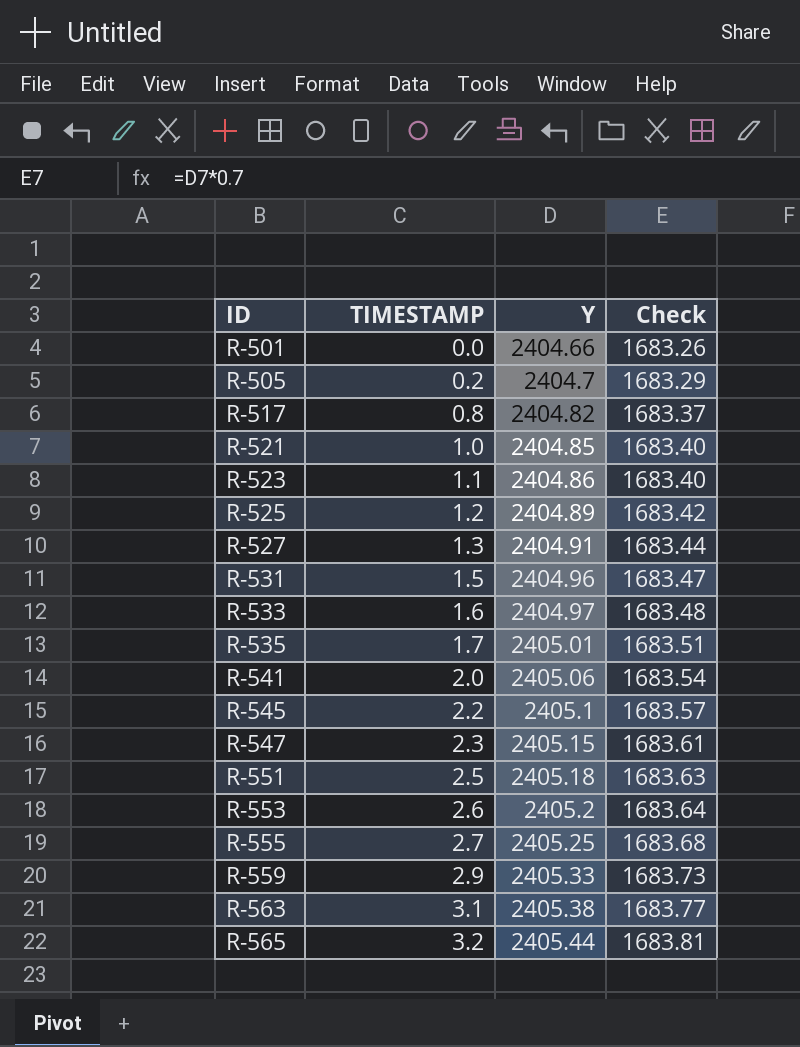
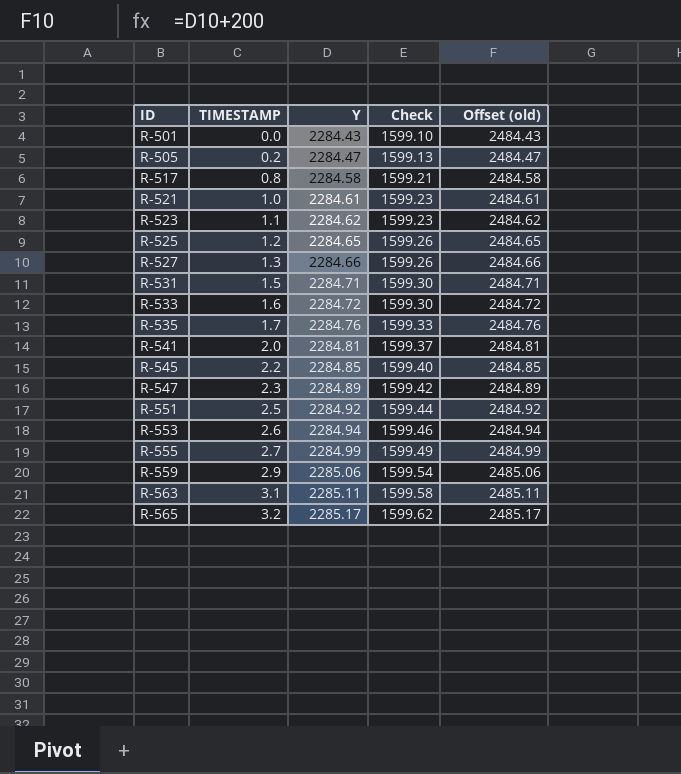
column Offset (old) | formula: none -> [Y] + 200
R-501 | Y: 2404.66 -> 2284.43
R-501 | Check: 1683.26 -> 1599.10
R-505 | Y: 2404.7 -> 2284.47
R-505 | Check: 1683.29 -> 1599.13
R-517 | Y: 2404.82 -> 2284.58
R-517 | Check: 1683.37 -> 1599.21
R-521 | Y: 2404.85 -> 2284.61
R-521 | Check: 1683.40 -> 1599.23
R-523 | Y: 2404.86 -> 2284.62
R-523 | Check: 1683.40 -> 1599.23
R-525 | Y: 2404.89 -> 2284.65
R-525 | Check: 1683.42 -> 1599.26
R-527 | Y: 2404.91 -> 2284.66
R-527 | Check: 1683.44 -> 1599.26
R-531 | Y: 2404.96 -> 2284.71
R-531 | Check: 1683.47 -> 1599.30
R-533 | Y: 2404.97 -> 2284.72
R-533 | Check: 1683.48 -> 1599.30
R-535 | Y: 2405.01 -> 2284.76
R-535 | Check: 1683.51 -> 1599.33
R-541 | Y: 2405.06 -> 2284.81
R-541 | Check: 1683.54 -> 1599.37
R-545 | Y: 2405.1 -> 2284.85
R-545 | Check: 1683.57 -> 1599.40
R-547 | Y: 2405.15 -> 2284.89
R-547 | Check: 1683.61 -> 1599.42
R-551 | Y: 2405.18 -> 2284.92
R-551 | Check: 1683.63 -> 1599.44
R-553 | Y: 2405.2 -> 2284.94
R-553 | Check: 1683.64 -> 1599.46
R-555 | Y: 2405.25 -> 2284.99
R-555 | Check: 1683.68 -> 1599.49
R-559 | Y: 2405.33 -> 2285.06
R-559 | Check: 1683.73 -> 1599.54
R-563 | Y: 2405.38 -> 2285.11
R-563 | Check: 1683.77 -> 1599.58
R-565 | Y: 2405.44 -> 2285.17
R-565 | Check: 1683.81 -> 1599.62

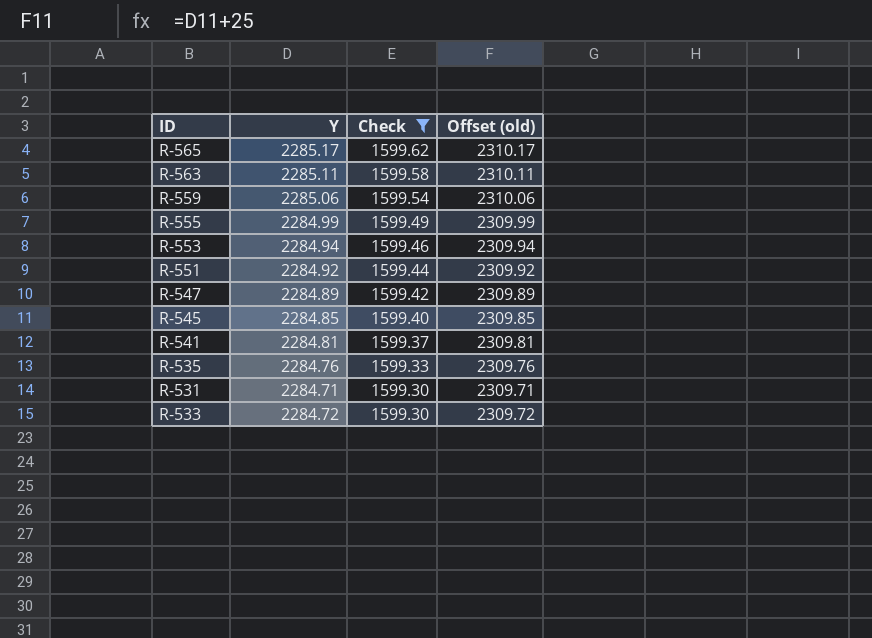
filter: none -> Check >= 1599.30
row order: ID ascending -> Check descending
column TIMESTAMP | position: 2 -> none
column Offset (old) | formula: [Y] + 200 -> [Y] + 25

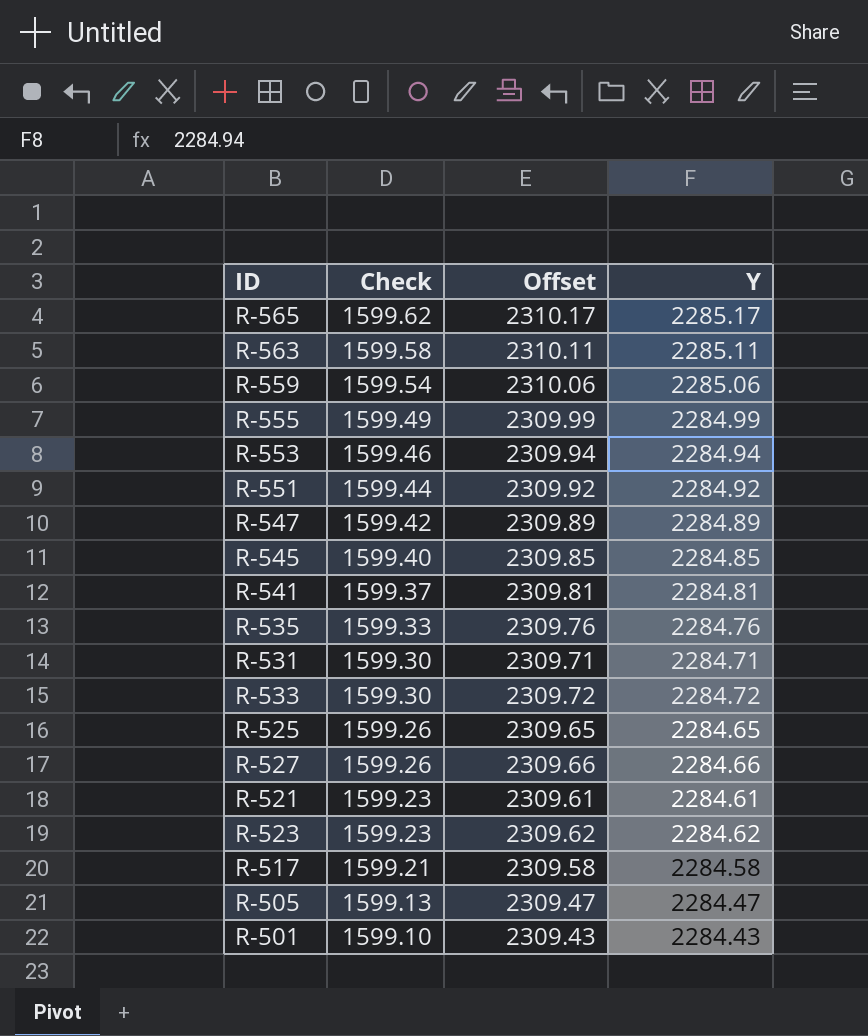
filter: Check >= 1599.30 -> none
column name: Offset (old) -> Offset
column Y | position: 2 -> 4

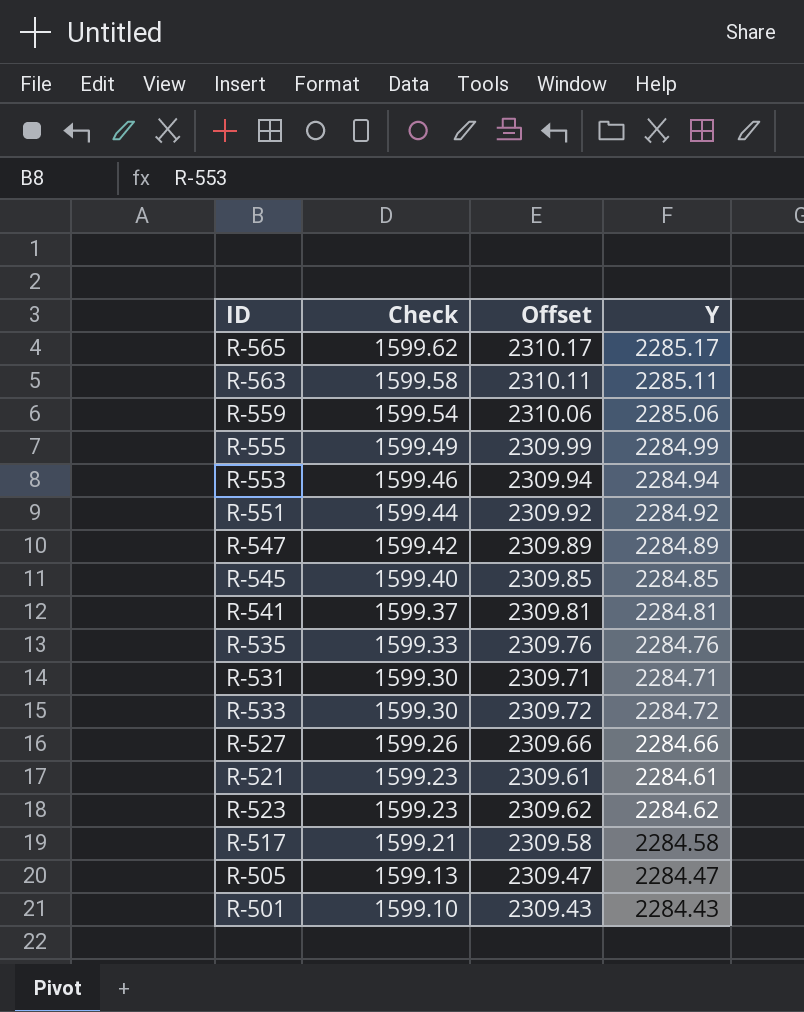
row R-525: 1599.26 | 2309.65 | 2284.65 -> none

